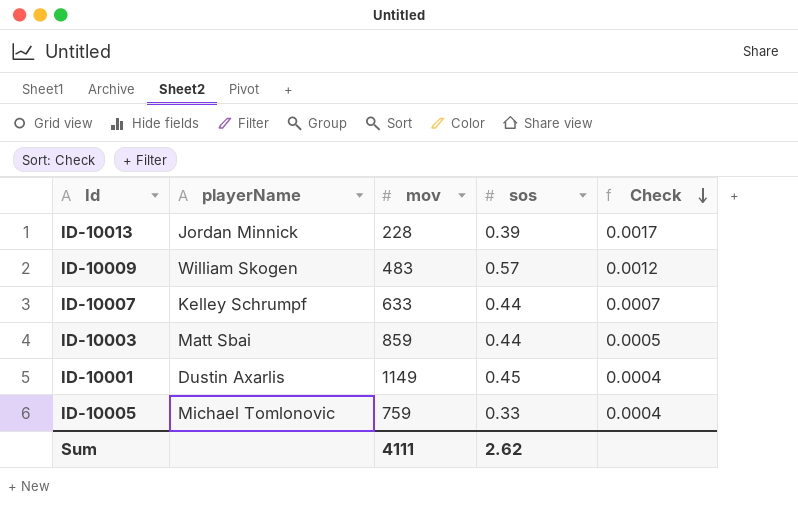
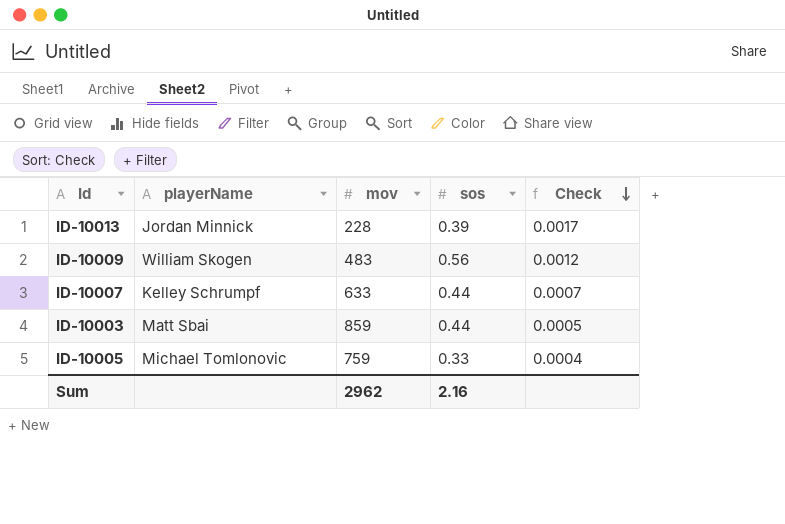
row ID-10001: Dustin Axarlis | 1149 | 0.45 | 0.0004 -> none
ID-10009 | sos: 0.57 -> 0.56
Sum | mov: 4111 -> 2962
Sum | sos: 2.62 -> 2.16

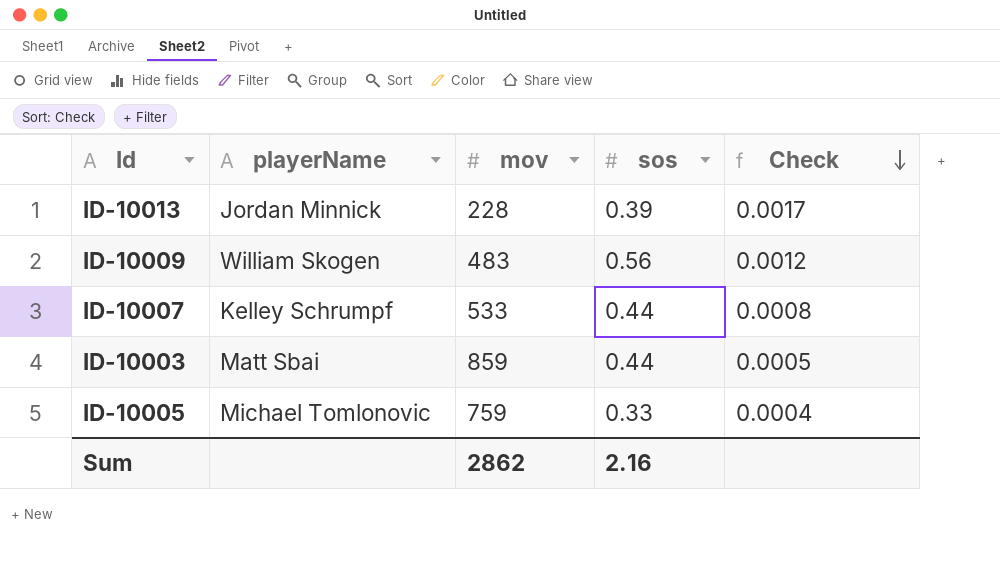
ID-10007 | mov: 633 -> 533
ID-10007 | Check: 0.0007 -> 0.0008
Sum | mov: 2962 -> 2862

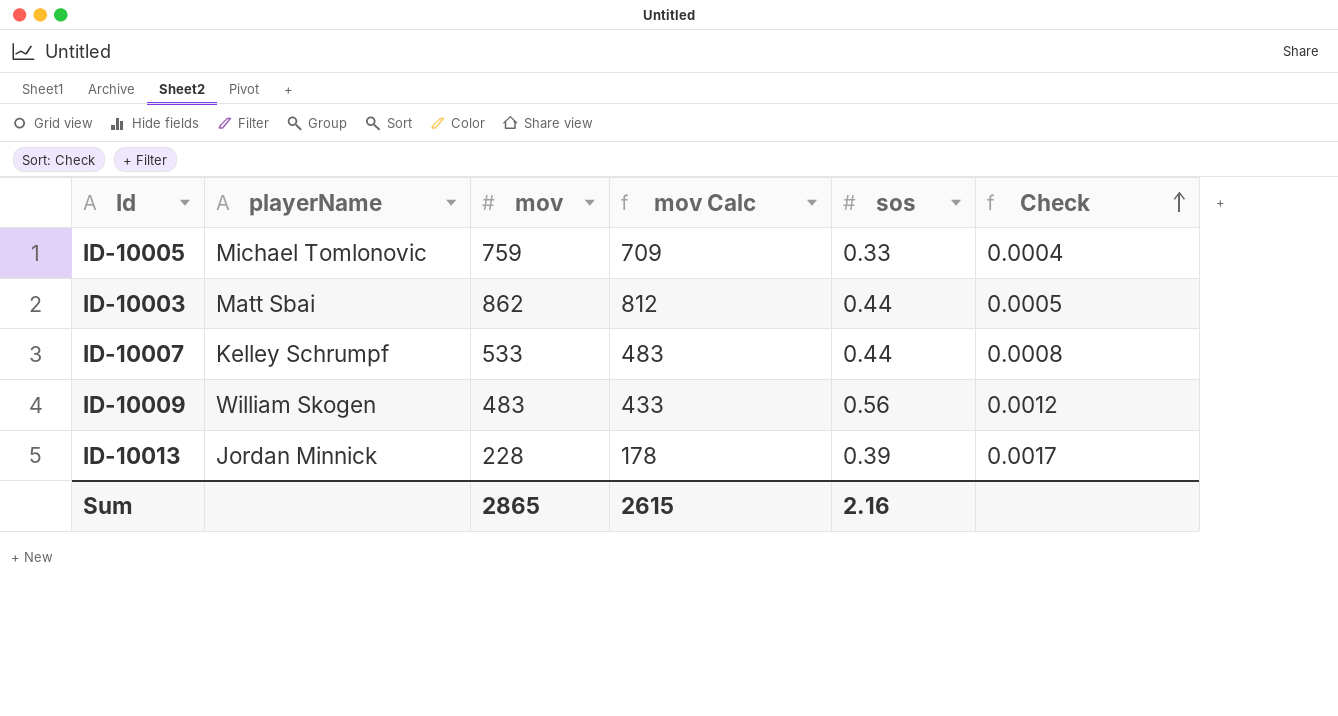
row order: Check descending -> Check ascending
column mov Calc | formula: none -> [mov] - 50
ID-10003 | mov: 859 -> 862
Sum | mov: 2862 -> 2865

